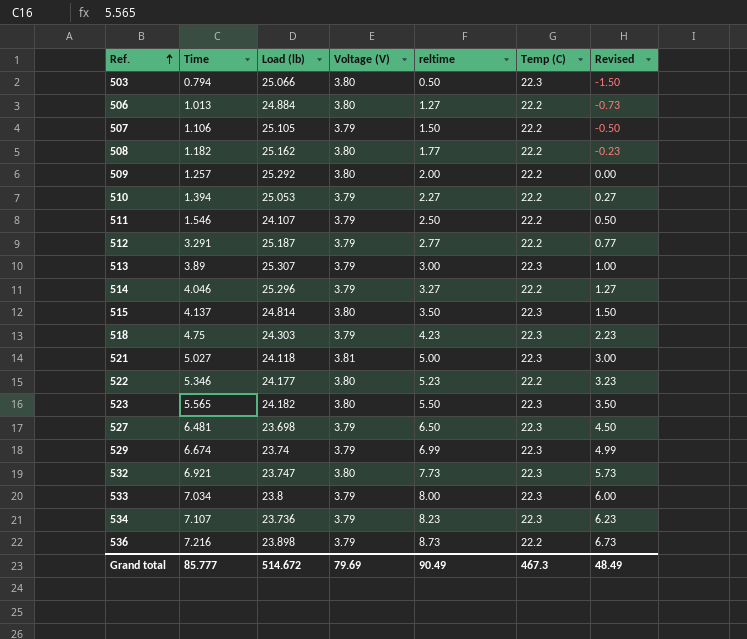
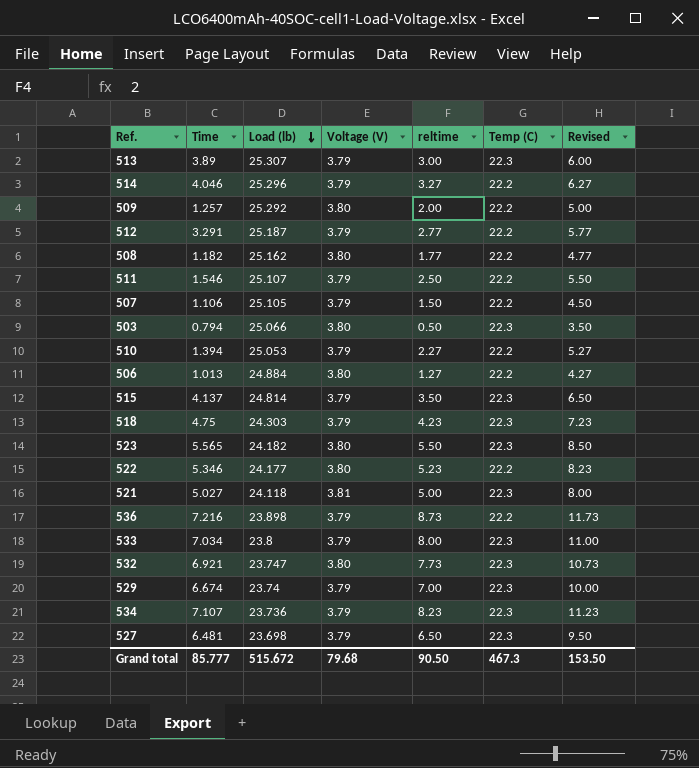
row order: Ref. ascending -> Load (lb) descending
column Revised | formula: [reltime] - 2 -> [reltime] + 3
511 | Load (lb): 24.107 -> 25.107
515 | Voltage (V): 3.80 -> 3.79
529 | reltime: 6.99 -> 7.00
Grand total | Load (lb): 514.672 -> 515.672
Grand total | Voltage (V): 79.69 -> 79.68
Grand total | reltime: 90.49 -> 90.50
Grand total | Revised: 48.49 -> 153.50

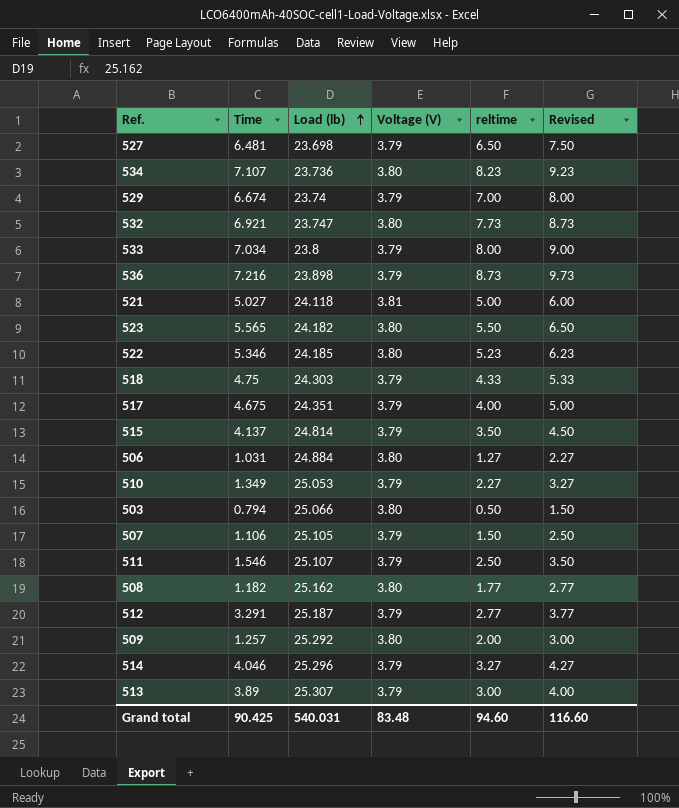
row order: Load (lb) descending -> Load (lb) ascending
column Temp (C) | position: 6 -> none
column Revised | formula: [reltime] + 3 -> [reltime] + 1
534 | Voltage (V): 3.79 -> 3.80
522 | Load (lb): 24.177 -> 24.185
518 | reltime: 4.23 -> 4.33
row 517: none -> 4.675 | 24.351 | 3.79 | 4.00 | 5.00
506 | Time: 1.013 -> 1.031
510 | Time: 1.394 -> 1.349
Grand total | Time: 85.777 -> 90.425
Grand total | Load (lb): 515.672 -> 540.031
Grand total | Voltage (V): 79.68 -> 83.48
Grand total | reltime: 90.50 -> 94.60
Grand total | Revised: 153.50 -> 116.60

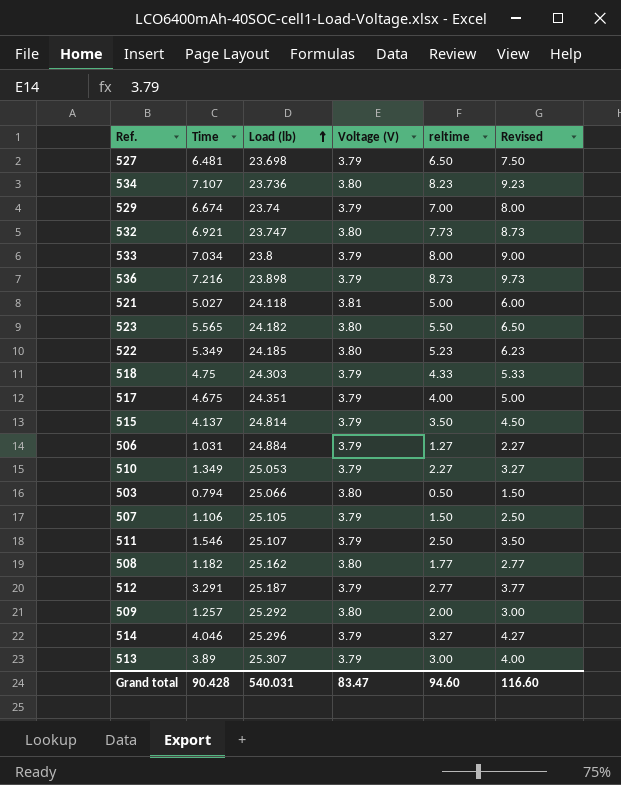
522 | Time: 5.346 -> 5.349
506 | Voltage (V): 3.80 -> 3.79
Grand total | Time: 90.425 -> 90.428
Grand total | Voltage (V): 83.48 -> 83.47

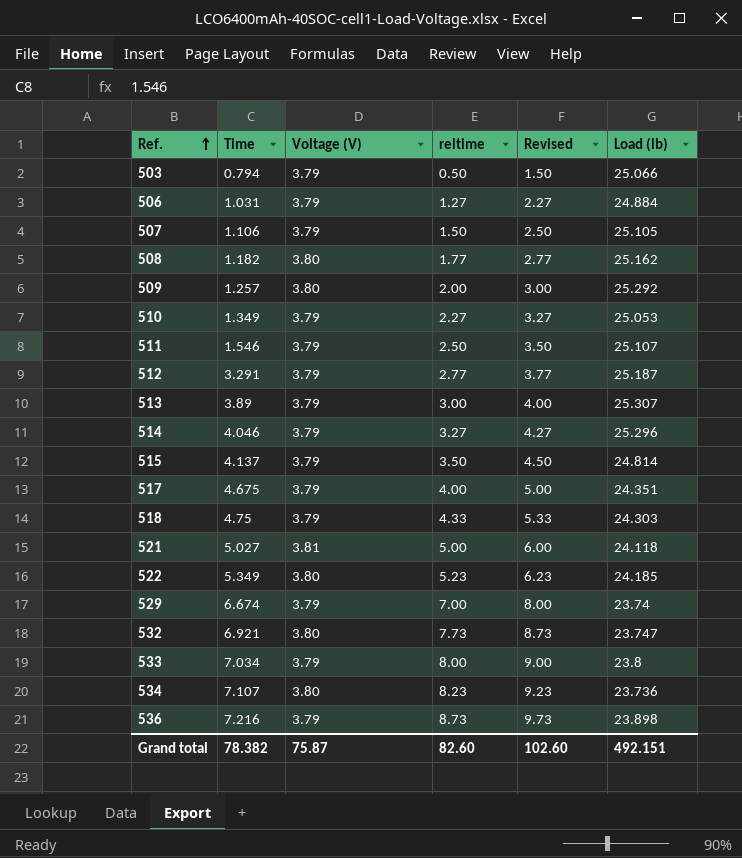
row order: Load (lb) ascending -> Ref. ascending
column Load (lb) | position: 3 -> 6
row 527: 6.481 | 23.698 | 3.79 | 6.50 | 7.50 -> none
row 523: 5.565 | 24.182 | 3.80 | 5.50 | 6.50 -> none
503 | Voltage (V): 3.80 -> 3.79
Grand total | Time: 90.428 -> 78.382
Grand total | Voltage (V): 83.47 -> 75.87
Grand total | reltime: 94.60 -> 82.60
Grand total | Revised: 116.60 -> 102.60
Grand total | Load (lb): 540.031 -> 492.151

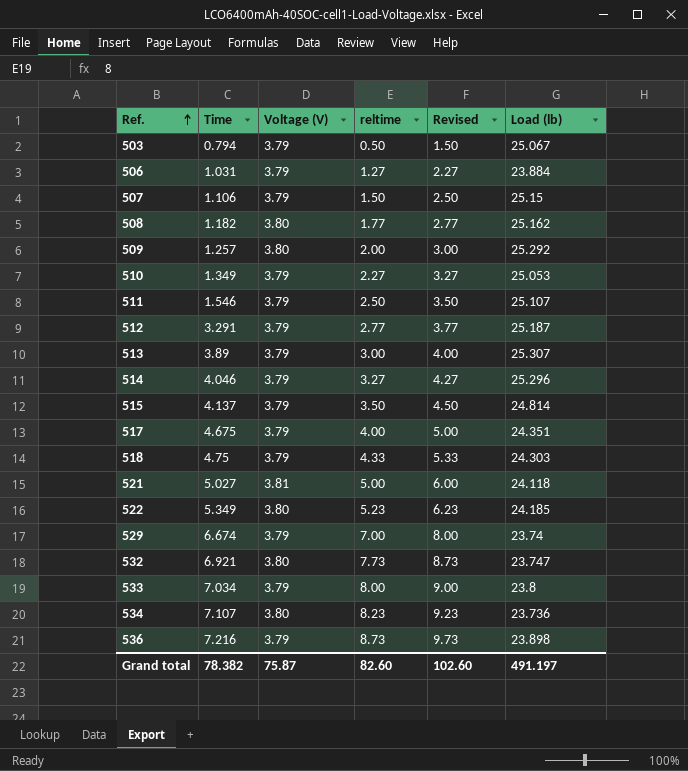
503 | Load (lb): 25.066 -> 25.067
506 | Load (lb): 24.884 -> 23.884
507 | Load (lb): 25.105 -> 25.15
Grand total | Load (lb): 492.151 -> 491.197

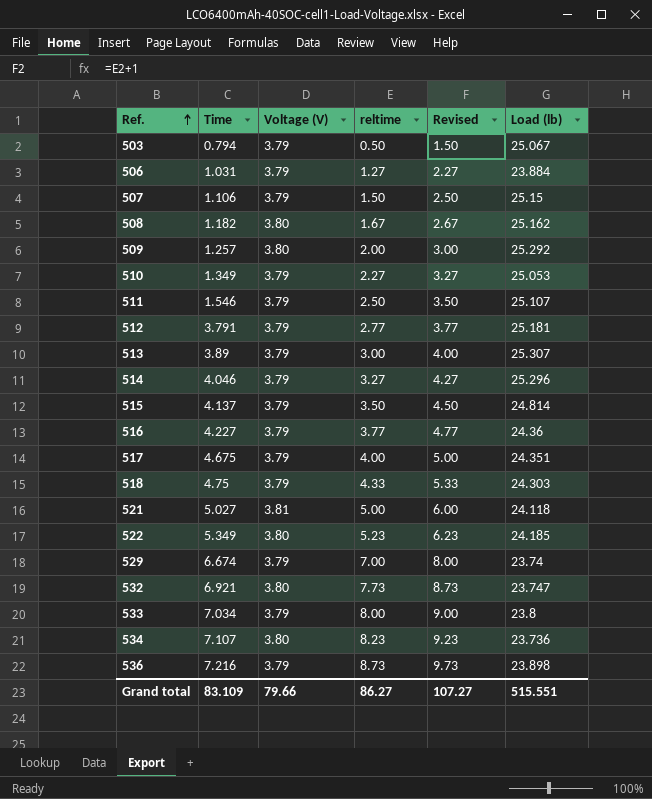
508 | reltime: 1.77 -> 1.67
508 | Revised: 2.77 -> 2.67
512 | Time: 3.291 -> 3.791
512 | Load (lb): 25.187 -> 25.181
row 516: none -> 4.227 | 3.79 | 3.77 | 4.77 | 24.36
Grand total | Time: 78.382 -> 83.109
Grand total | Voltage (V): 75.87 -> 79.66
Grand total | reltime: 82.60 -> 86.27
Grand total | Revised: 102.60 -> 107.27
Grand total | Load (lb): 491.197 -> 515.551

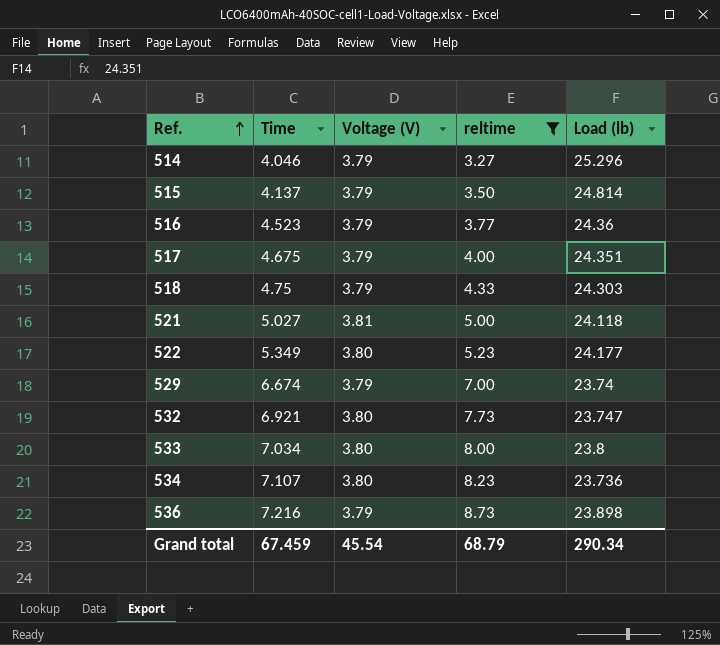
filter: none -> reltime >= 3.27
column Revised | formula: [reltime] + 1 -> none
516 | Time: 4.227 -> 4.523
522 | Load (lb): 24.185 -> 24.177
533 | Voltage (V): 3.79 -> 3.80
Grand total | Time: 83.109 -> 67.459
Grand total | Voltage (V): 79.66 -> 45.54
Grand total | reltime: 86.27 -> 68.79
Grand total | Load (lb): 515.551 -> 290.34

